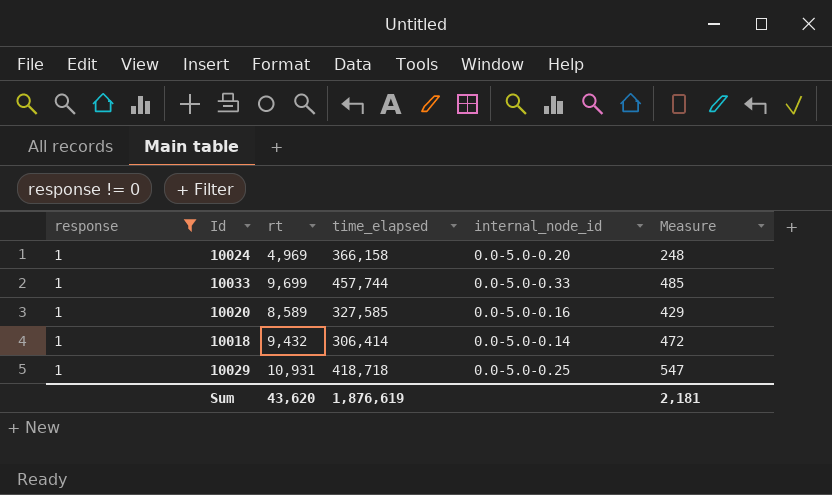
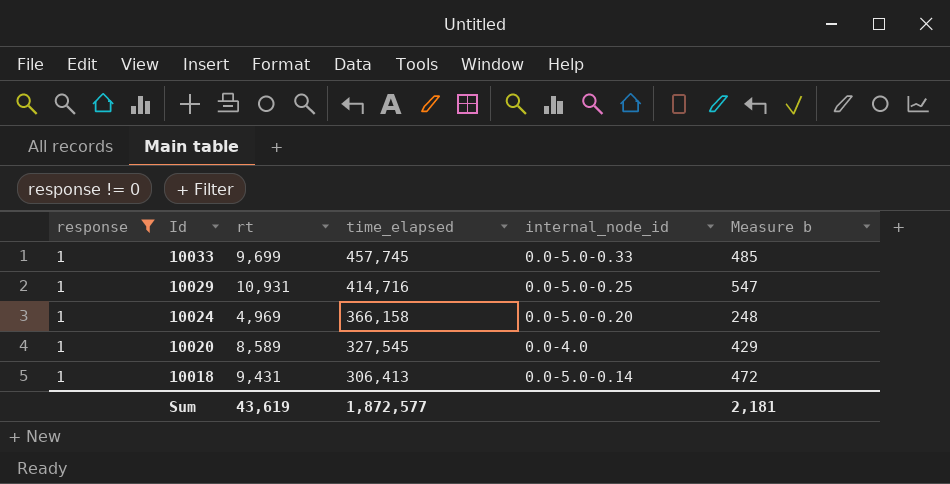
row order: none -> Id descending
column name: Measure -> Measure b
10033 | time_elapsed: 457,744 -> 457,745
10029 | time_elapsed: 418,718 -> 414,716
10020 | time_elapsed: 327,585 -> 327,545
10020 | internal_node_id: 0.0-5.0-0.16 -> 0.0-4.0
10018 | rt: 9,432 -> 9,431
10018 | time_elapsed: 306,414 -> 306,413
Sum | rt: 43,620 -> 43,619
Sum | time_elapsed: 1,876,619 -> 1,872,577

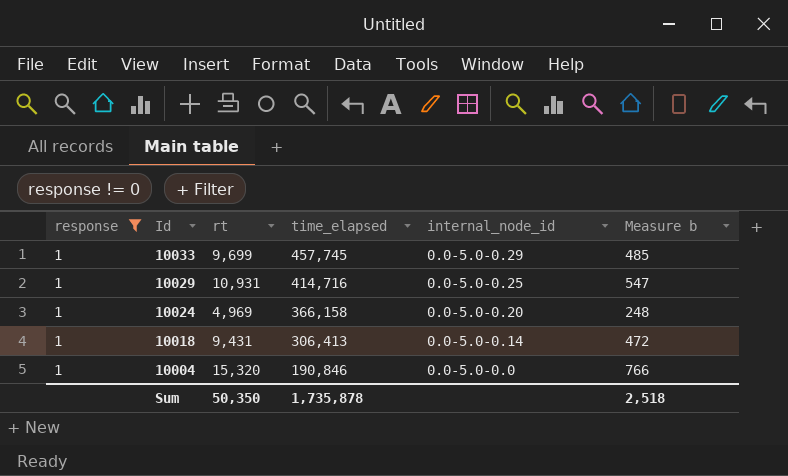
row 10020: 1 | 8,589 | 327,545 | 0.0-4.0 | 429 -> none
10033 | internal_node_id: 0.0-5.0-0.33 -> 0.0-5.0-0.29
row 10004: none -> 1 | 15,320 | 190,846 | 0.0-5.0-0.0 | 766
Sum | rt: 43,619 -> 50,350
Sum | time_elapsed: 1,872,577 -> 1,735,878
Sum | Measure b: 2,181 -> 2,518

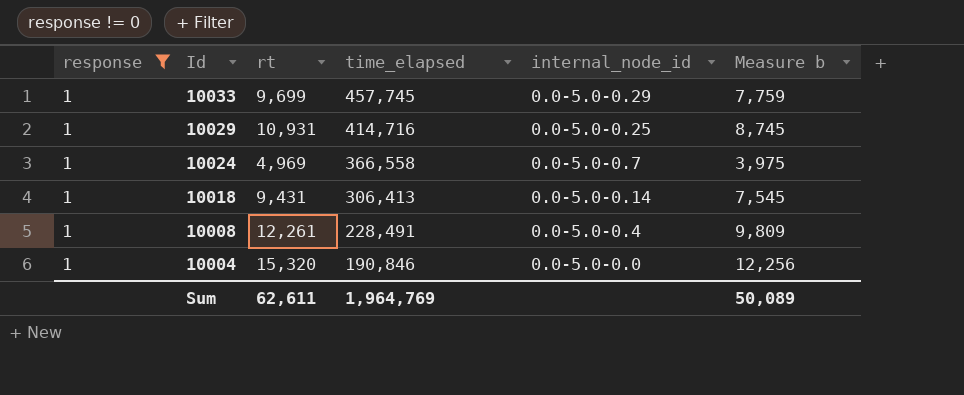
column Measure b | formula: [rt] * 0.05 -> [rt] * 0.8
10024 | time_elapsed: 366,158 -> 366,558
10024 | internal_node_id: 0.0-5.0-0.20 -> 0.0-5.0-0.7
row 10008: none -> 1 | 12,261 | 228,491 | 0.0-5.0-0.4 | 9,809
Sum | rt: 50,350 -> 62,611
Sum | time_elapsed: 1,735,878 -> 1,964,769
Sum | Measure b: 2,518 -> 50,089

